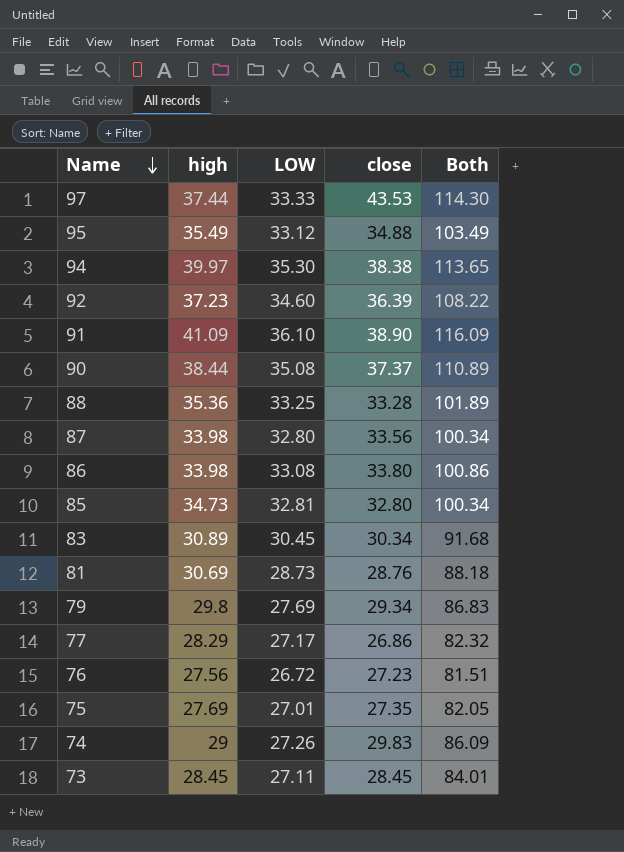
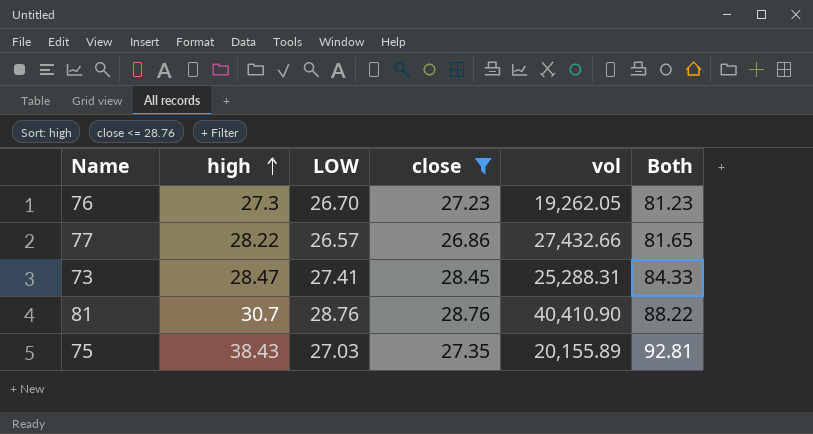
filter: none -> close <= 28.76
row order: Name descending -> high ascending
column vol | position: none -> 5
76 | high: 27.56 -> 27.3
76 | LOW: 26.72 -> 26.70
76 | Both: 81.51 -> 81.23
77 | high: 28.29 -> 28.22
77 | LOW: 27.17 -> 26.57
77 | Both: 82.32 -> 81.65
73 | high: 28.45 -> 28.47
73 | LOW: 27.11 -> 27.41
73 | Both: 84.01 -> 84.33
81 | high: 30.69 -> 30.7
81 | LOW: 28.73 -> 28.76
81 | Both: 88.18 -> 88.22
75 | high: 27.69 -> 38.43
75 | LOW: 27.01 -> 27.03
75 | Both: 82.05 -> 92.81

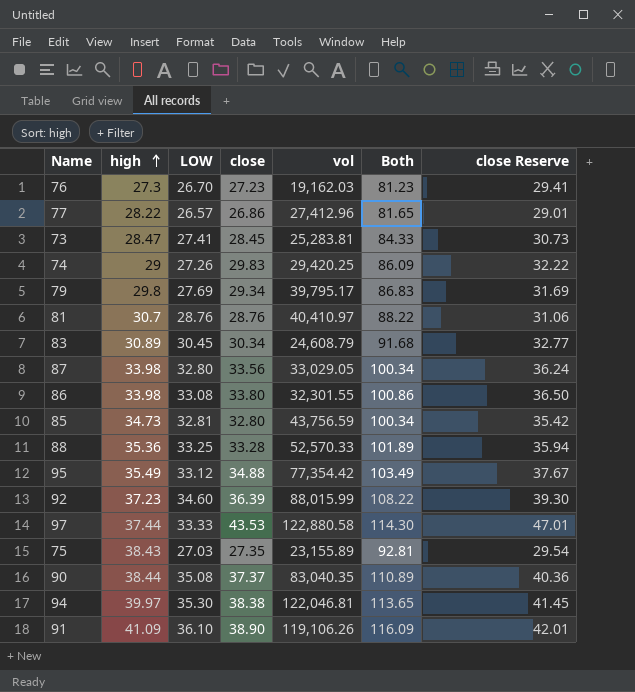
filter: close <= 28.76 -> none
column close Reserve | formula: none -> [close] * 1.08
76 | vol: 19,262.05 -> 19,162.03
77 | vol: 27,432.66 -> 27,412.96
73 | vol: 25,288.31 -> 25,283.81
81 | vol: 40,410.90 -> 40,410.97
75 | vol: 20,155.89 -> 23,155.89

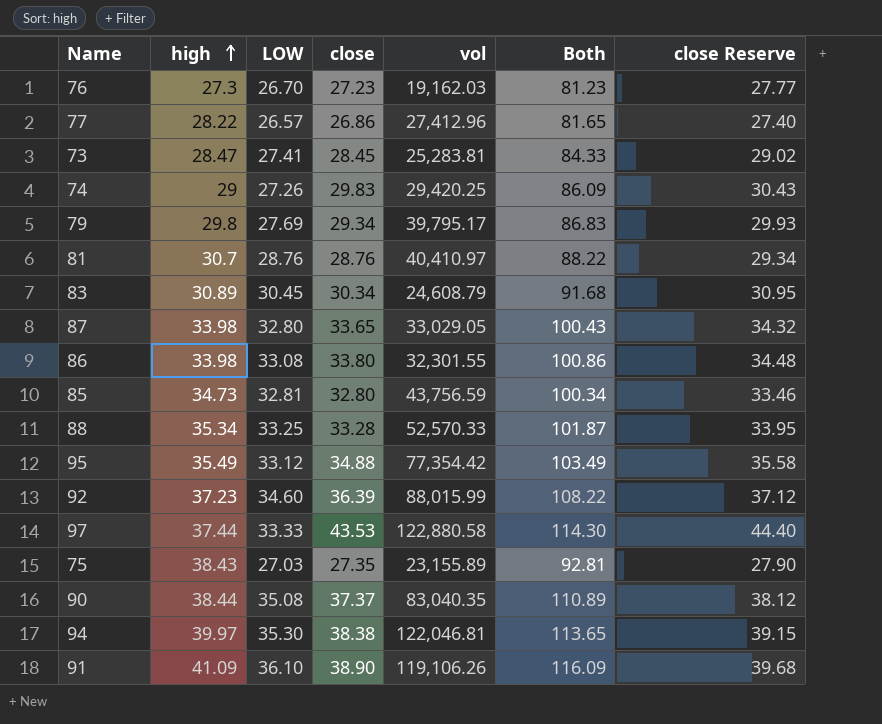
column close Reserve | formula: [close] * 1.08 -> [close] * 1.02
87 | close: 33.56 -> 33.65
87 | Both: 100.34 -> 100.43
88 | high: 35.36 -> 35.34
88 | Both: 101.89 -> 101.87

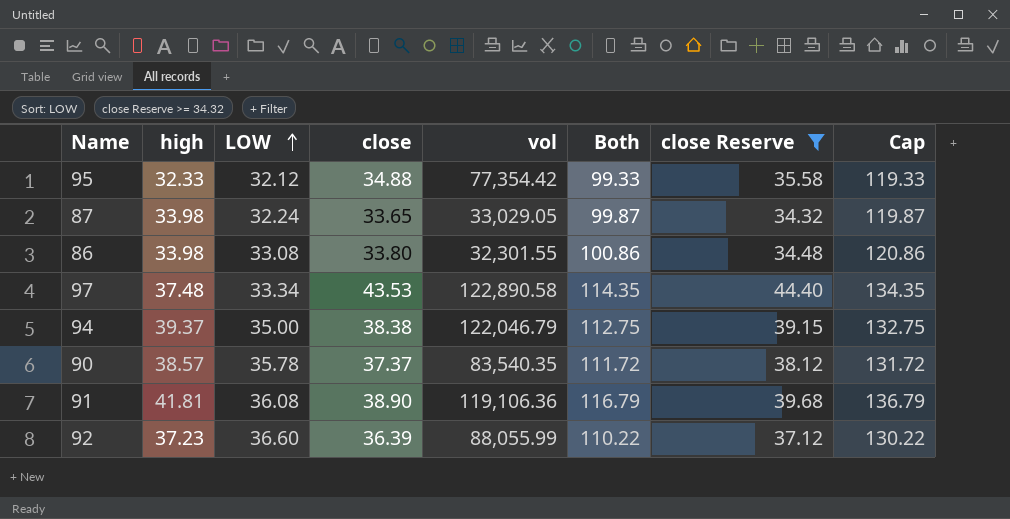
filter: none -> close Reserve >= 34.32
row order: high ascending -> LOW ascending
column Cap | formula: none -> [Both] + 20
95 | high: 35.49 -> 32.33
95 | LOW: 33.12 -> 32.12
95 | Both: 103.49 -> 99.33
87 | LOW: 32.80 -> 32.24
87 | Both: 100.43 -> 99.87
97 | high: 37.44 -> 37.48
97 | LOW: 33.33 -> 33.34
97 | vol: 122,880.58 -> 122,890.58
97 | Both: 114.30 -> 114.35
94 | high: 39.97 -> 39.37
94 | LOW: 35.30 -> 35.00
94 | vol: 122,046.81 -> 122,046.79
94 | Both: 113.65 -> 112.75
90 | high: 38.44 -> 38.57
90 | LOW: 35.08 -> 35.78
90 | vol: 83,040.35 -> 83,540.35
90 | Both: 110.89 -> 111.72
91 | high: 41.09 -> 41.81
91 | LOW: 36.10 -> 36.08
91 | vol: 119,106.26 -> 119,106.36
91 | Both: 116.09 -> 116.79
92 | LOW: 34.60 -> 36.60
92 | vol: 88,015.99 -> 88,055.99
92 | Both: 108.22 -> 110.22

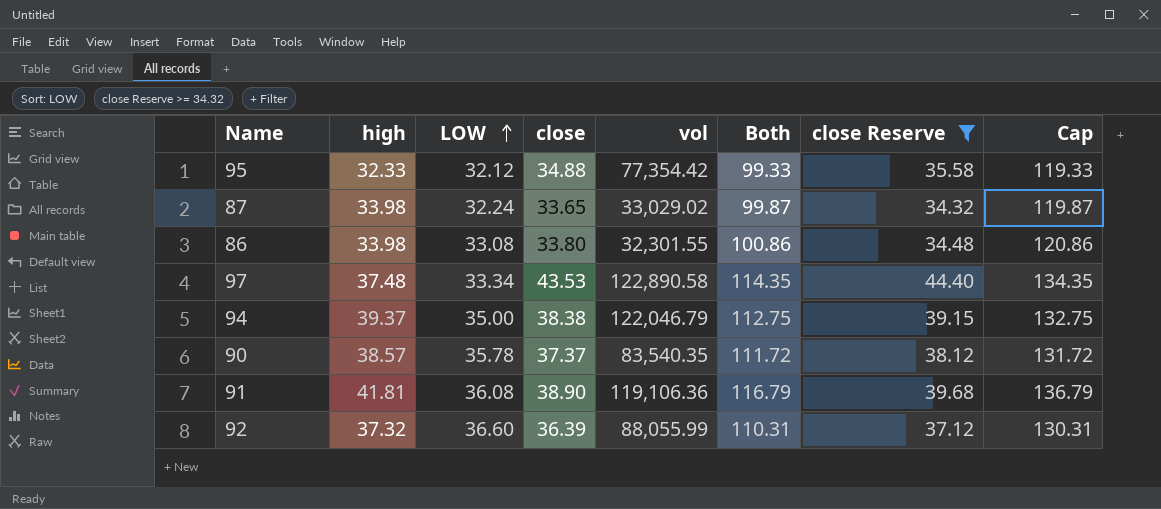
87 | vol: 33,029.05 -> 33,029.02
92 | high: 37.23 -> 37.32
92 | Both: 110.22 -> 110.31
92 | Cap: 130.22 -> 130.31

